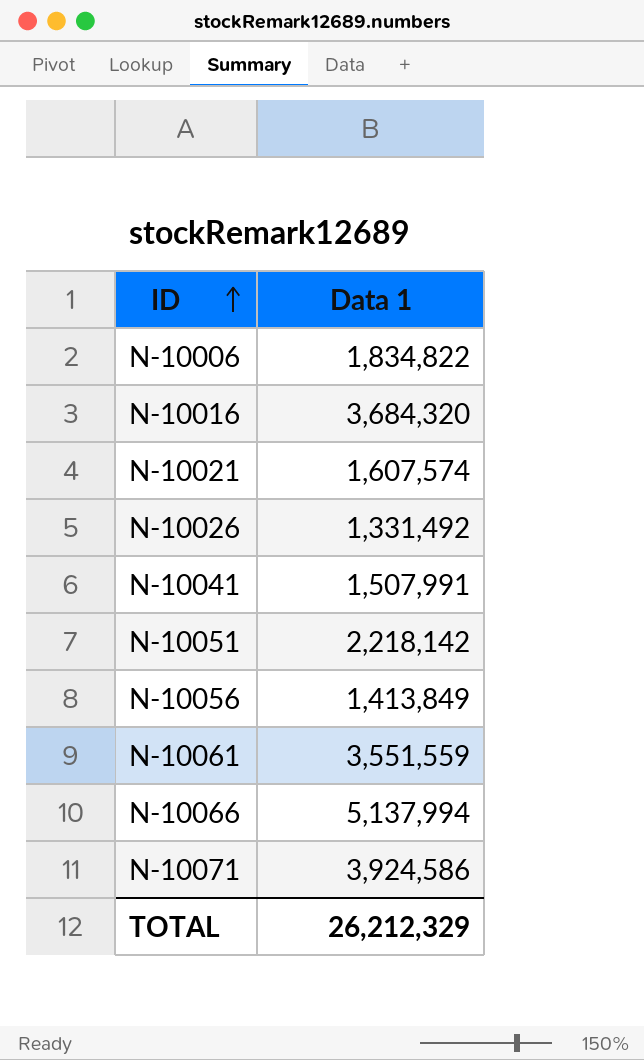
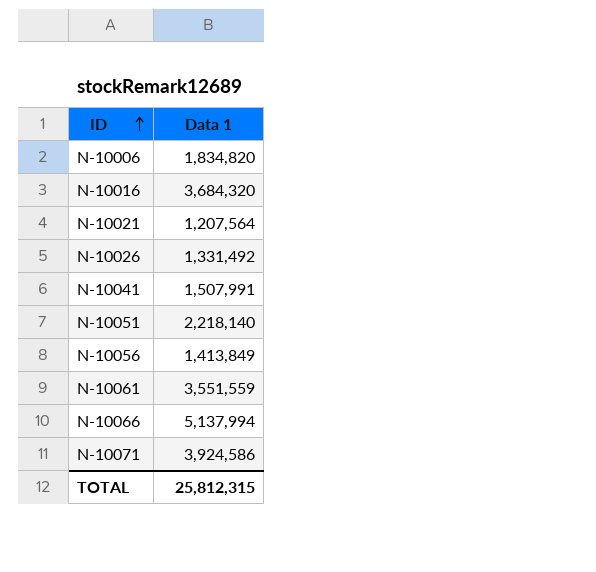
N-10006 | Data 1: 1,834,822 -> 1,834,820
N-10021 | Data 1: 1,607,574 -> 1,207,564
N-10051 | Data 1: 2,218,142 -> 2,218,140
TOTAL | Data 1: 26,212,329 -> 25,812,315

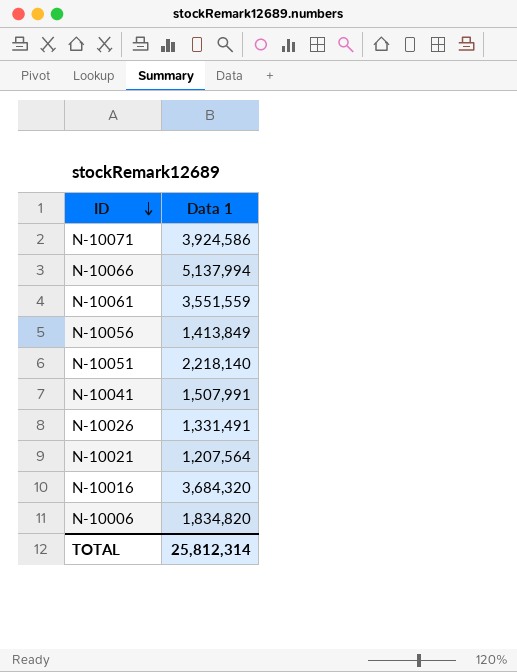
row order: ID ascending -> ID descending
N-10026 | Data 1: 1,331,492 -> 1,331,491
TOTAL | Data 1: 25,812,315 -> 25,812,314

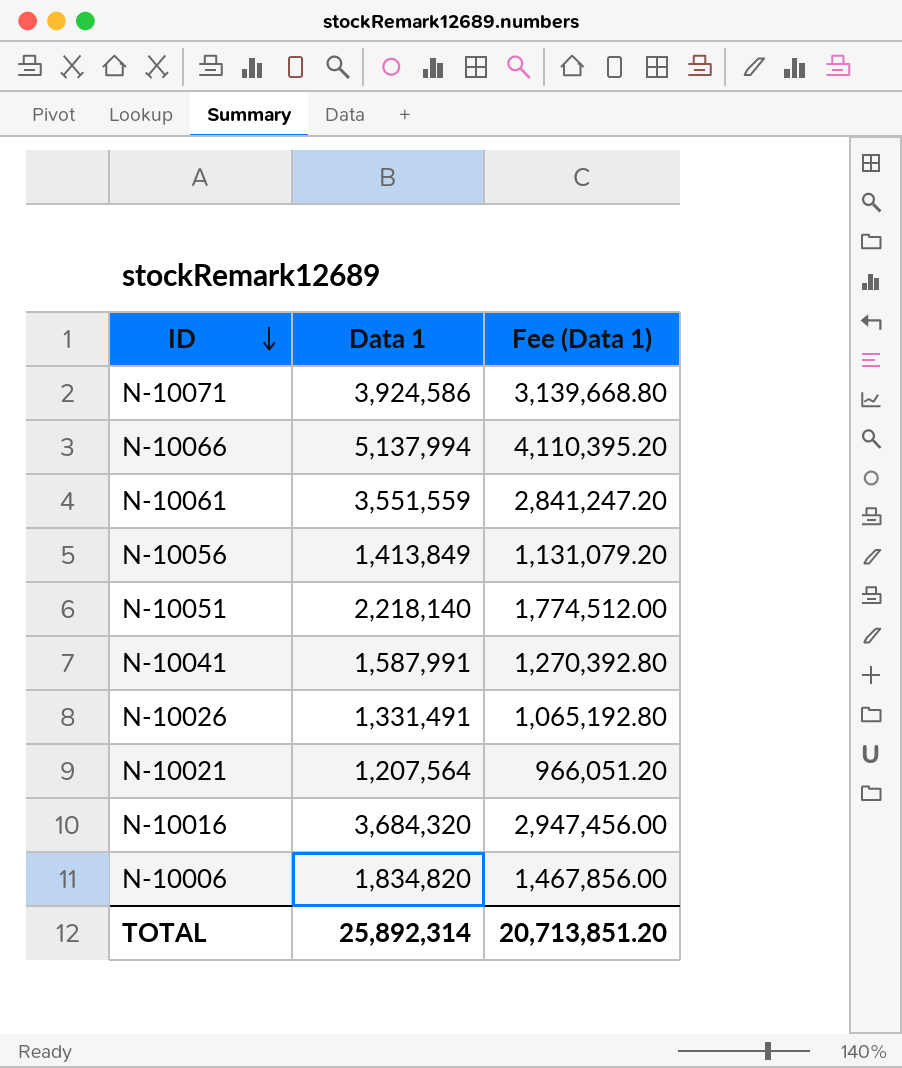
column Fee (Data 1) | formula: none -> [Data 1] * 0.8
N-10041 | Data 1: 1,507,991 -> 1,587,991
TOTAL | Data 1: 25,812,314 -> 25,892,314

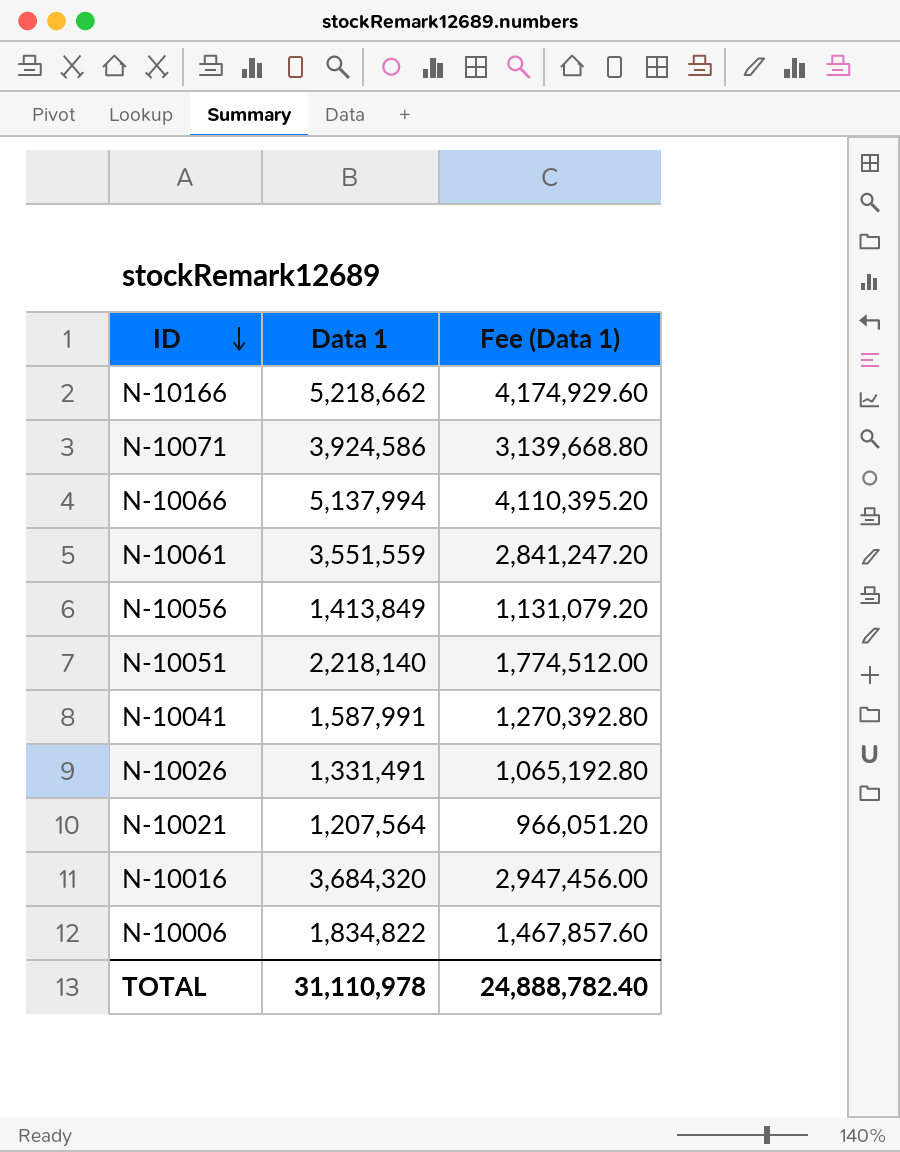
row N-10166: none -> 5,218,662 | 4,174,929.60
N-10006 | Data 1: 1,834,820 -> 1,834,822
N-10006 | Fee (Data 1): 1,467,856.00 -> 1,467,857.60
TOTAL | Data 1: 25,892,314 -> 31,110,978
TOTAL | Fee (Data 1): 20,713,851.20 -> 24,888,782.40

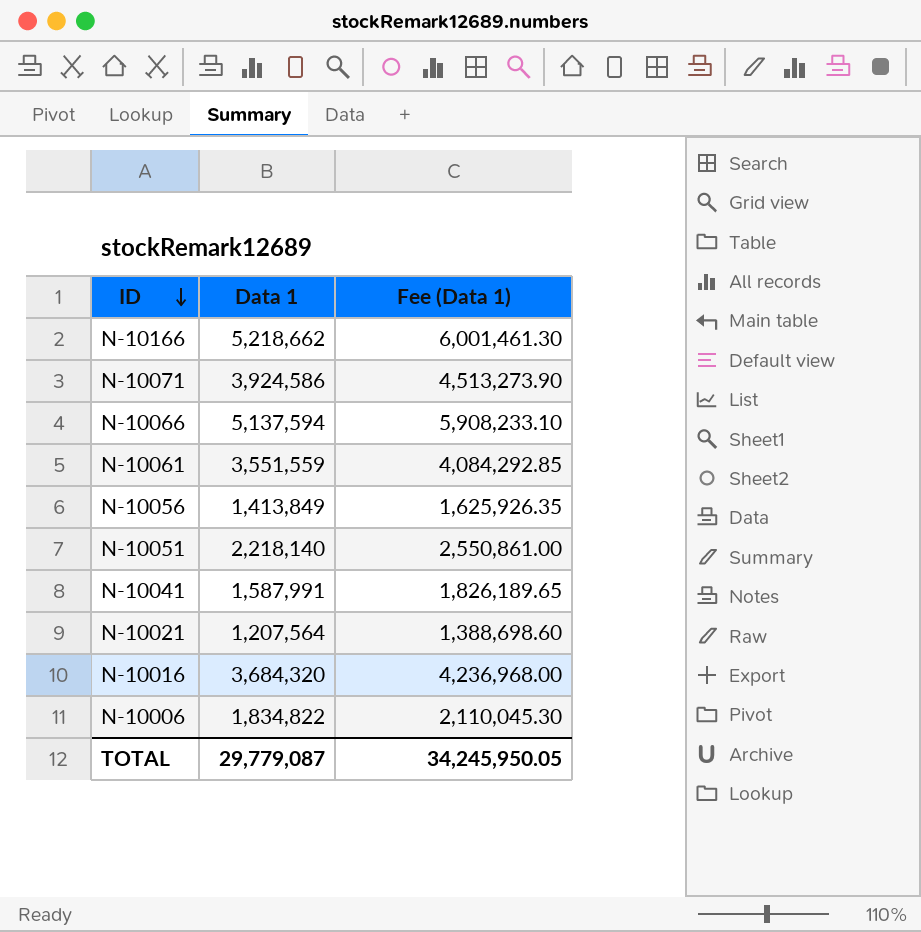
column Fee (Data 1) | formula: [Data 1] * 0.8 -> [Data 1] * 1.15
row N-10026: 1,331,491 | 1,065,192.80 -> none
N-10066 | Data 1: 5,137,994 -> 5,137,594
TOTAL | Data 1: 31,110,978 -> 29,779,087
TOTAL | Fee (Data 1): 24,888,782.40 -> 34,245,950.05

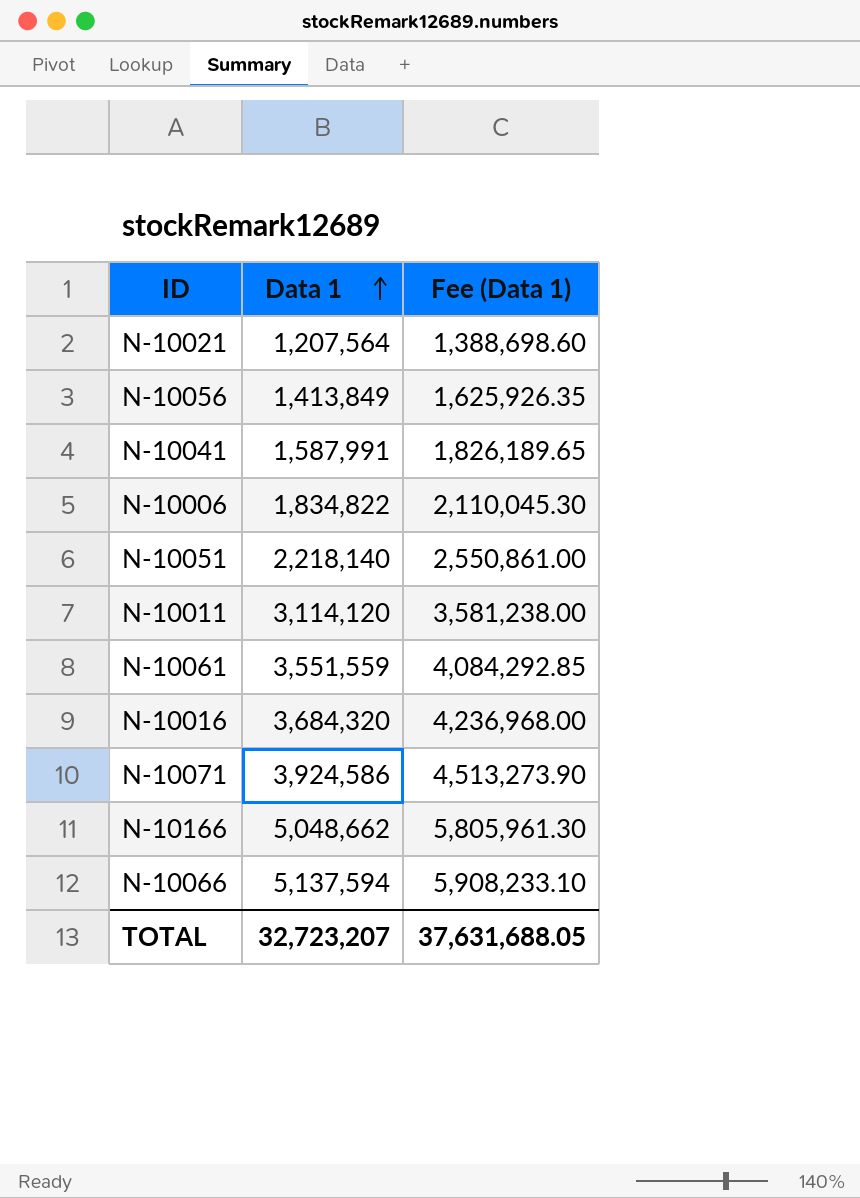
row order: ID descending -> Data 1 ascending
row N-10011: none -> 3,114,120 | 3,581,238.00
N-10166 | Data 1: 5,218,662 -> 5,048,662
N-10166 | Fee (Data 1): 6,001,461.30 -> 5,805,961.30
TOTAL | Data 1: 29,779,087 -> 32,723,207
TOTAL | Fee (Data 1): 34,245,950.05 -> 37,631,688.05

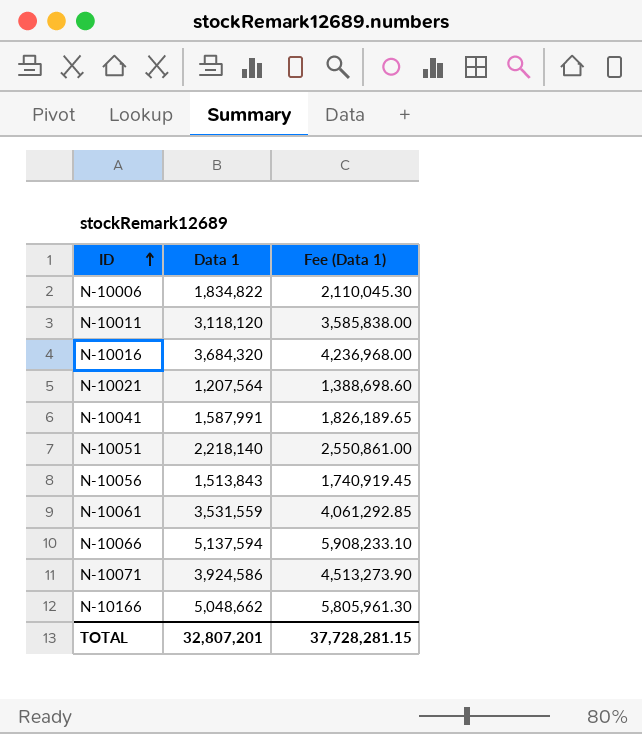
row order: Data 1 ascending -> ID ascending
N-10011 | Data 1: 3,114,120 -> 3,118,120
N-10011 | Fee (Data 1): 3,581,238.00 -> 3,585,838.00
N-10056 | Data 1: 1,413,849 -> 1,513,843
N-10056 | Fee (Data 1): 1,625,926.35 -> 1,740,919.45
N-10061 | Data 1: 3,551,559 -> 3,531,559
N-10061 | Fee (Data 1): 4,084,292.85 -> 4,061,292.85
TOTAL | Data 1: 32,723,207 -> 32,807,201
TOTAL | Fee (Data 1): 37,631,688.05 -> 37,728,281.15

